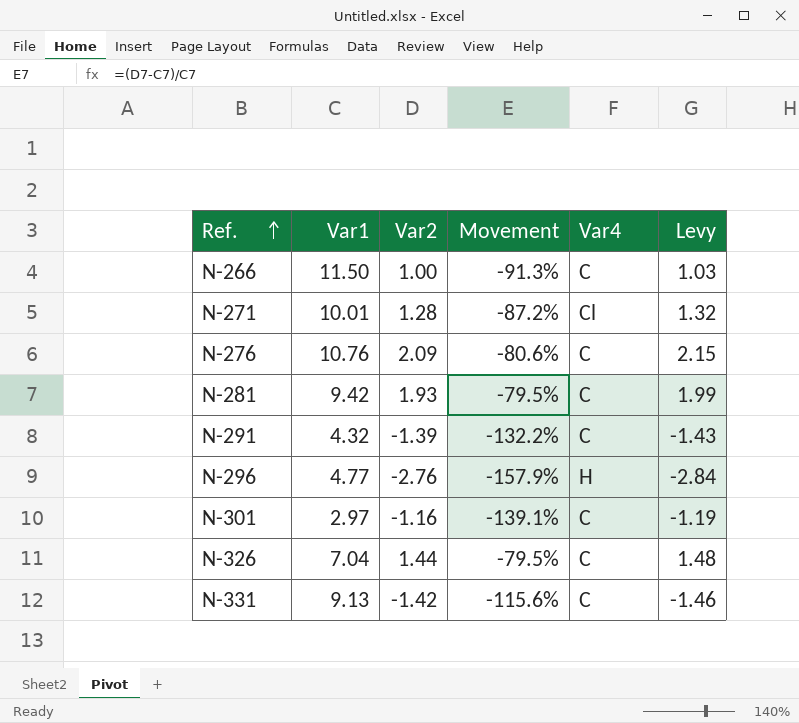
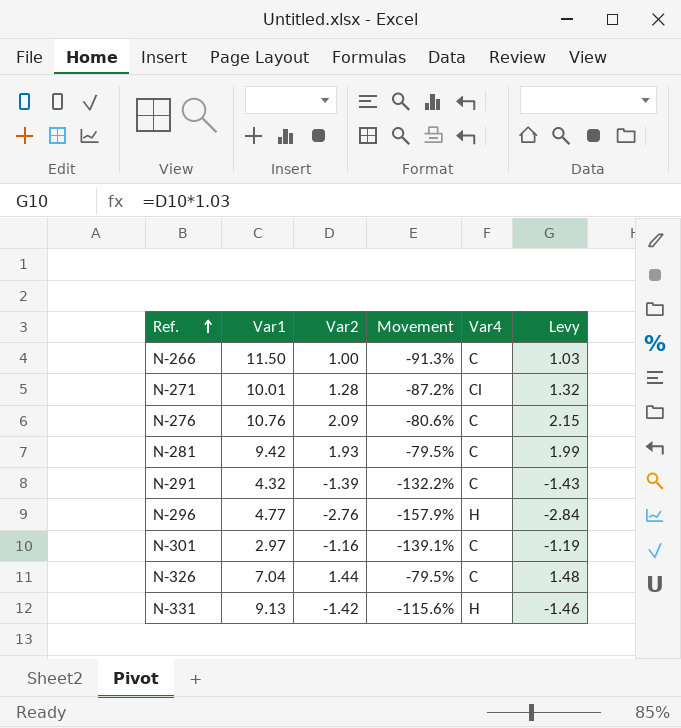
N-331 | Var4: C -> H

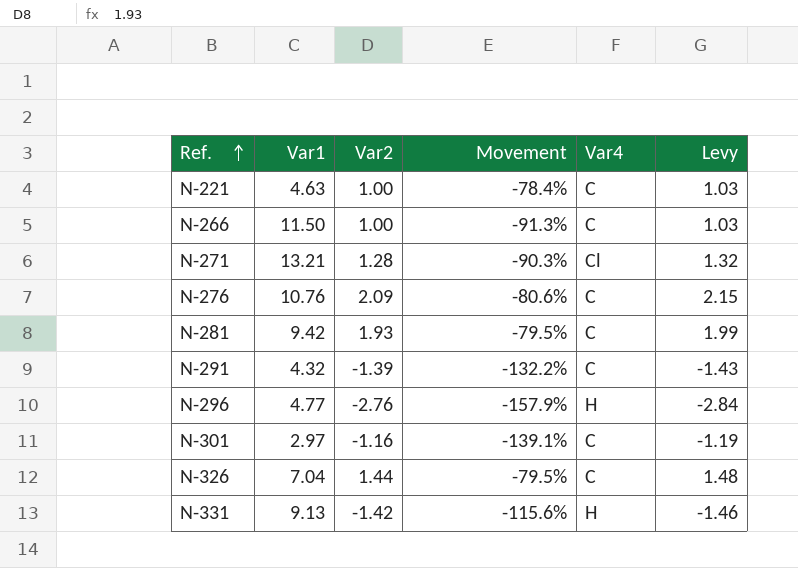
row N-221: none -> 4.63 | 1.00 | -78.4% | C | 1.03
N-271 | Var1: 10.01 -> 13.21
N-271 | Movement: -87.2% -> -90.3%

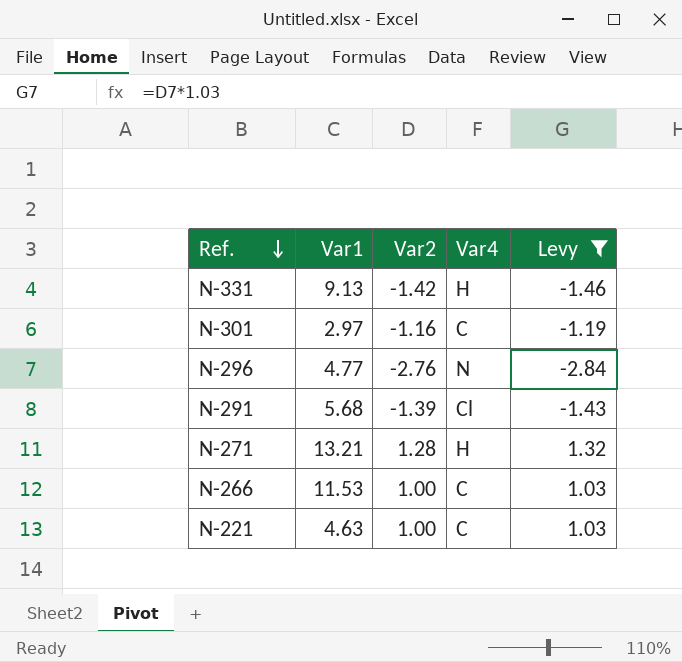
filter: none -> Levy <= 1.32
row order: Ref. ascending -> Ref. descending
column Movement | formula: ([Var2] - [Var1]) / [Var1] -> none
N-296 | Var4: H -> N
N-291 | Var1: 4.32 -> 5.68
N-291 | Var4: C -> Cl
N-271 | Var4: Cl -> H
N-266 | Var1: 11.50 -> 11.53

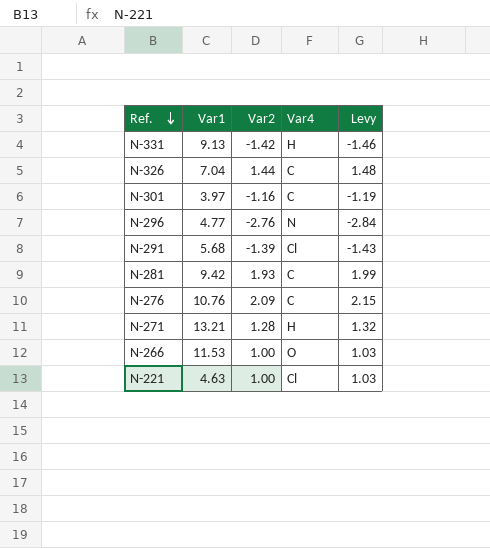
filter: Levy <= 1.32 -> none
N-301 | Var1: 2.97 -> 3.97
N-266 | Var4: C -> O
N-221 | Var4: C -> Cl

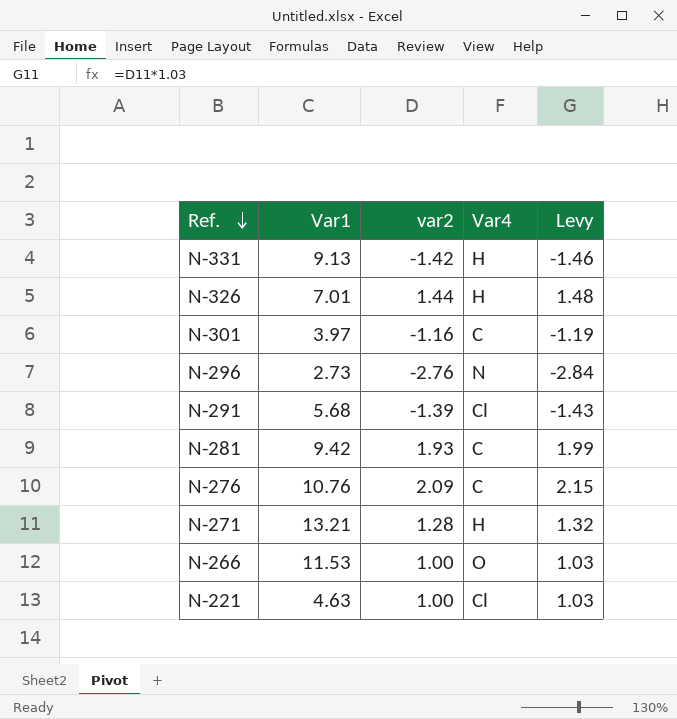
column name: Var2 -> var2
N-326 | Var1: 7.04 -> 7.01
N-326 | Var4: C -> H
N-296 | Var1: 4.77 -> 2.73

